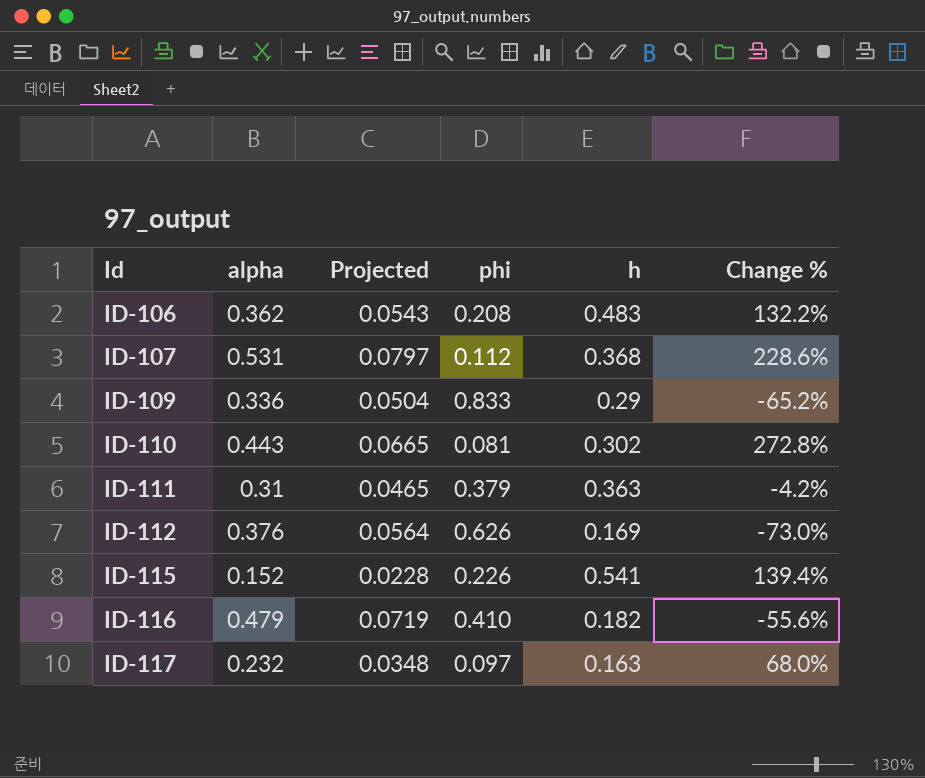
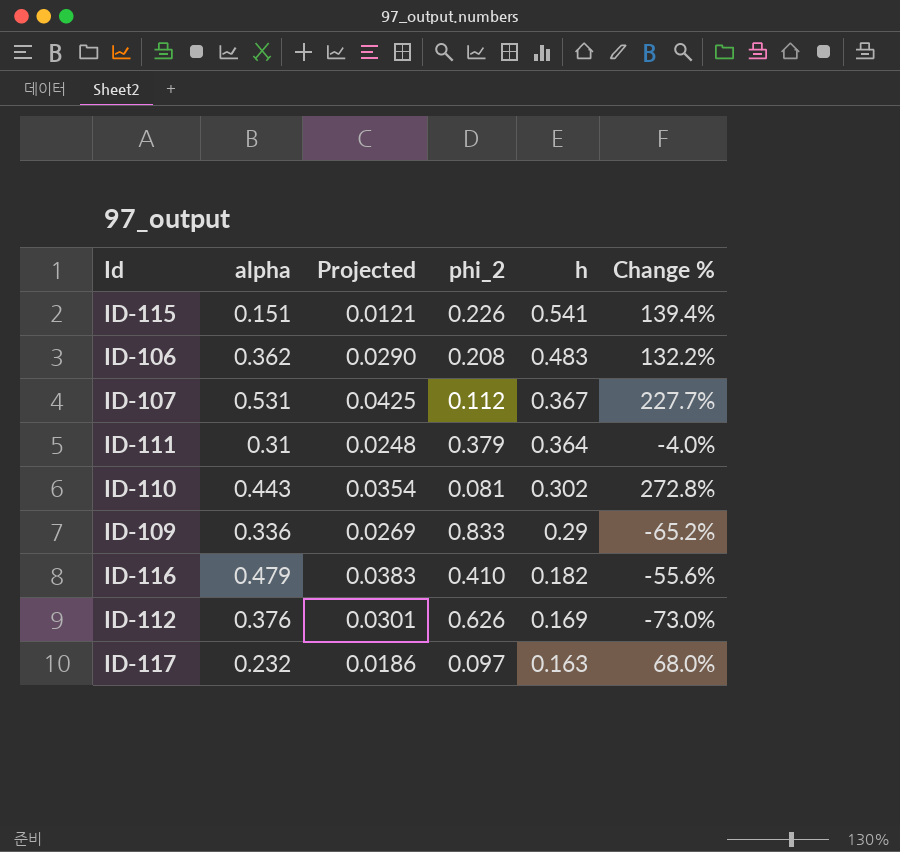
row order: Id ascending -> h descending
column Projected | formula: [alpha] * 0.15 -> [alpha] * 0.08
column name: phi -> phi_2
ID-115 | alpha: 0.152 -> 0.151
ID-107 | h: 0.368 -> 0.367
ID-107 | Change %: 228.6% -> 227.7%
ID-111 | h: 0.363 -> 0.364
ID-111 | Change %: -4.2% -> -4.0%

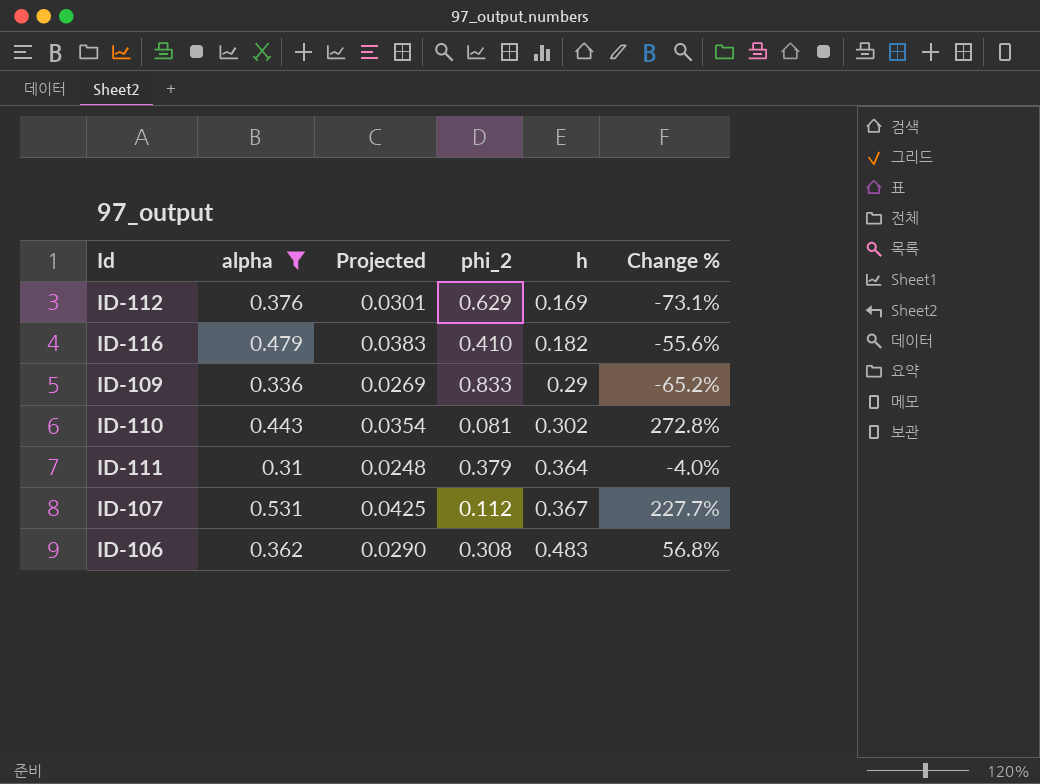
filter: none -> alpha >= 0.31
row order: h descending -> h ascending
ID-112 | phi_2: 0.626 -> 0.629
ID-112 | Change %: -73.0% -> -73.1%
ID-106 | phi_2: 0.208 -> 0.308
ID-106 | Change %: 132.2% -> 56.8%

